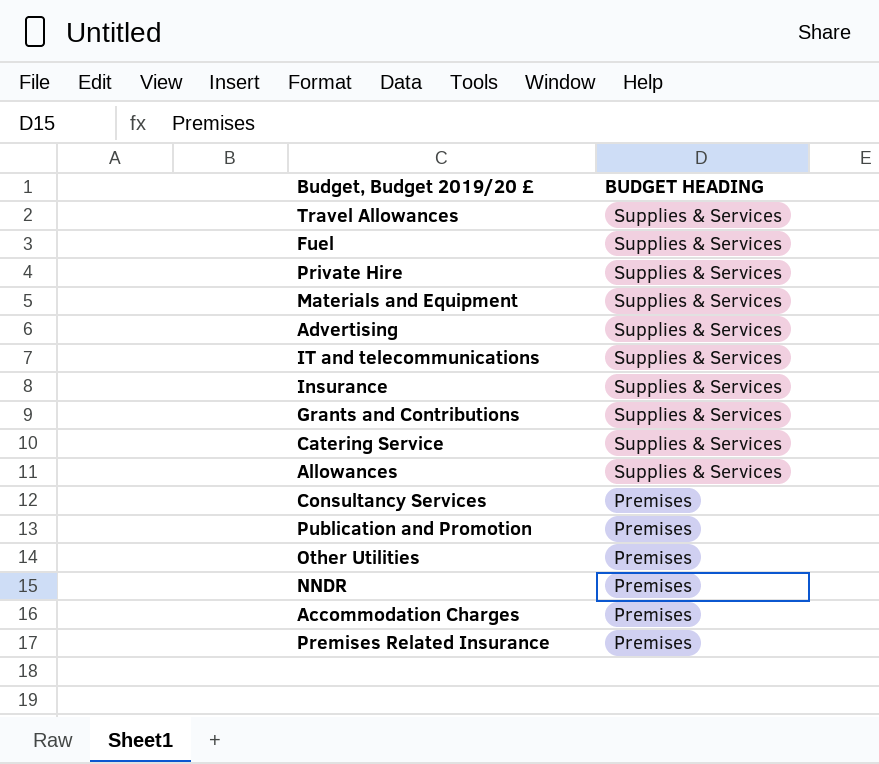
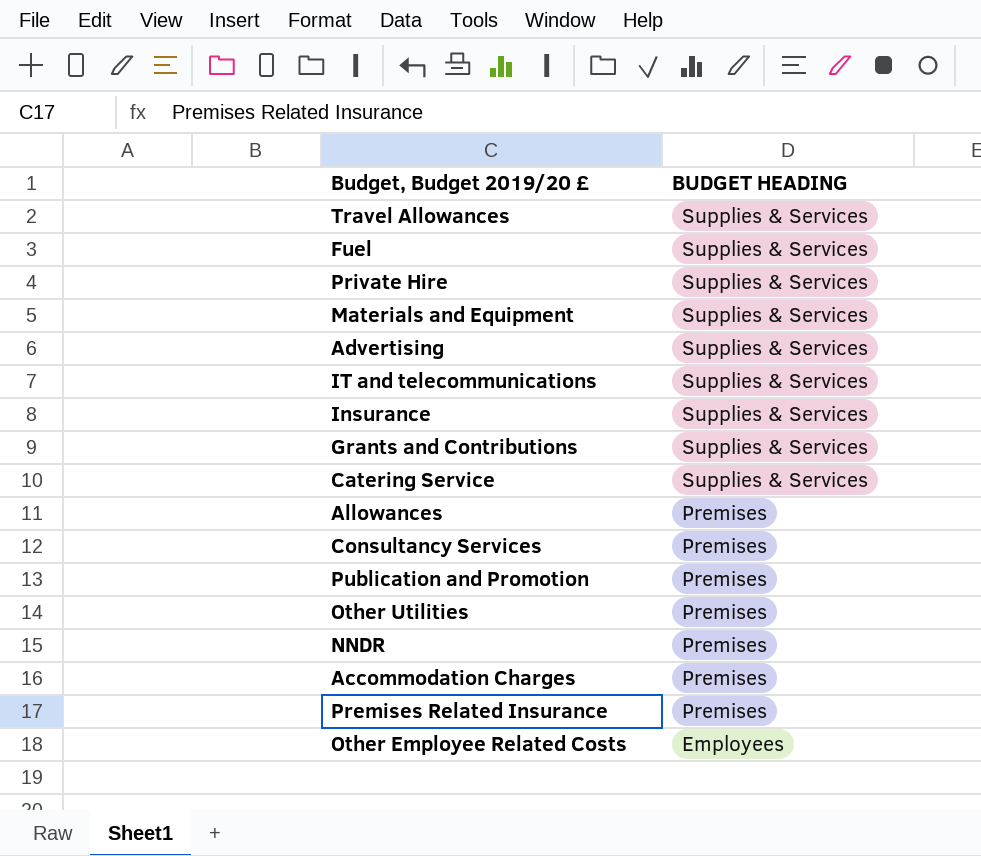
Allowances | BUDGET HEADING: Supplies & Services -> Premises
row Other Employee Related Costs: none -> Employees

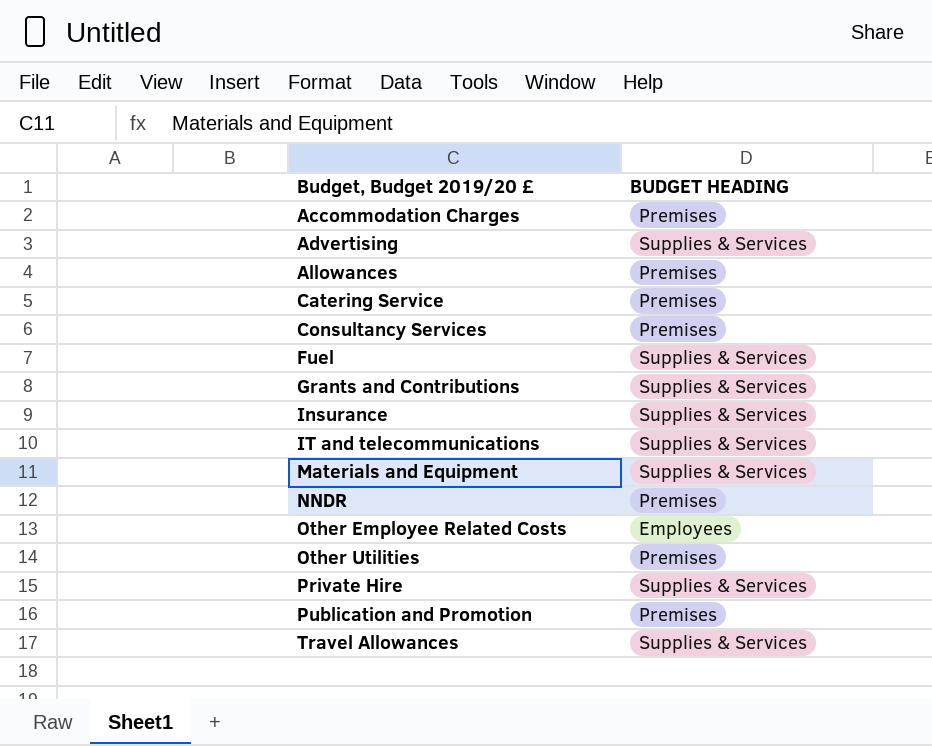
row order: BUDGET HEADING descending -> Budget, Budget 2019/20 £ ascending
row Premises Related Insurance: Premises -> none
Catering Service | BUDGET HEADING: Supplies & Services -> Premises

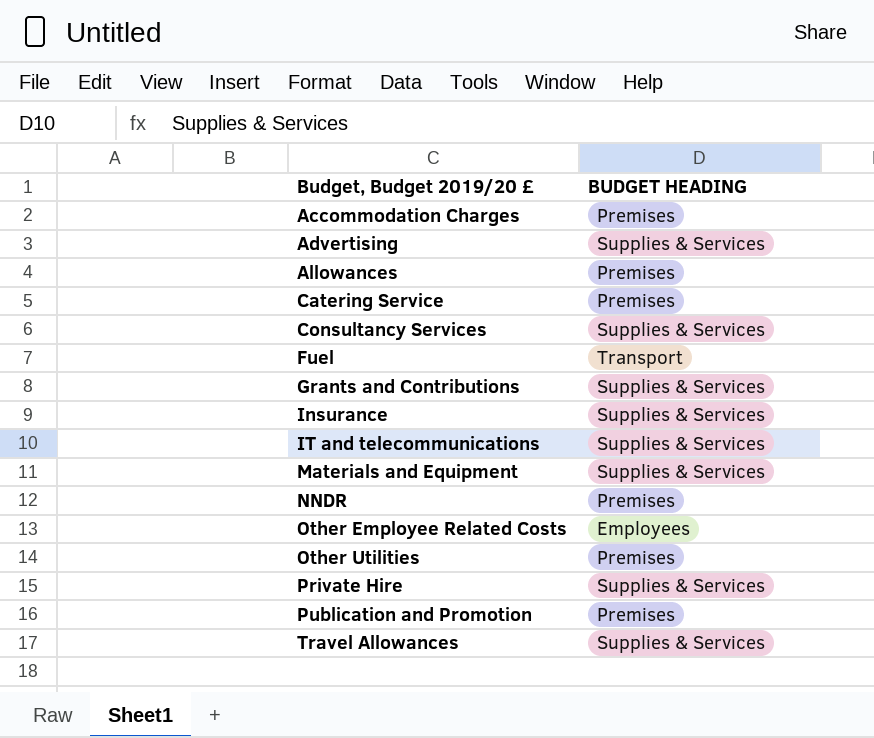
Consultancy Services | BUDGET HEADING: Premises -> Supplies & Services
Fuel | BUDGET HEADING: Supplies & Services -> Transport

